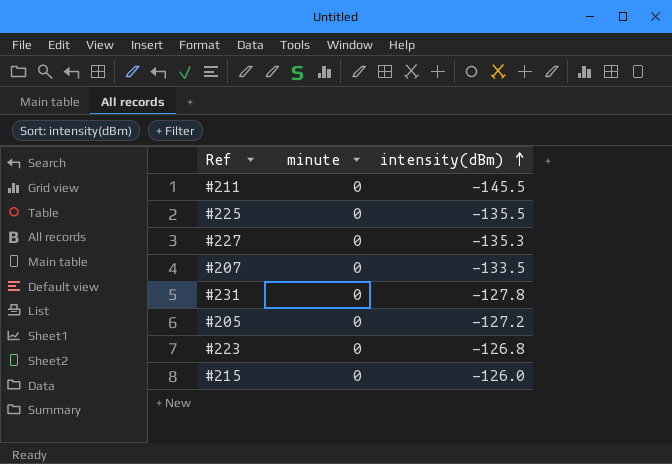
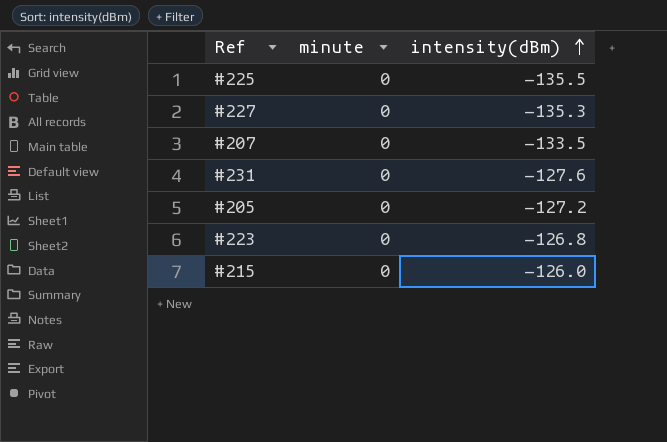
row #211: 0 | -145.5 -> none
#231 | intensity(dBm): -127.8 -> -127.6

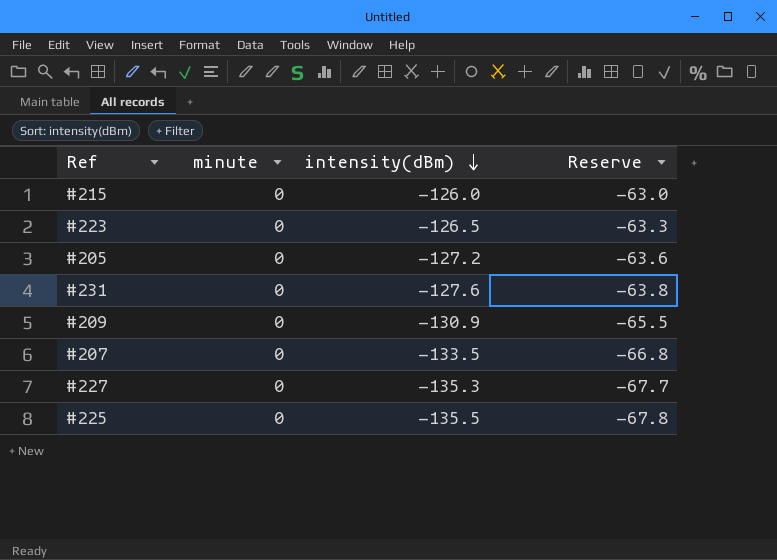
row order: intensity(dBm) ascending -> intensity(dBm) descending
column Reserve | formula: none -> [intensity(dBm)] * 0.5
#223 | intensity(dBm): -126.8 -> -126.5
row #209: none -> 0 | -130.9 | -65.5

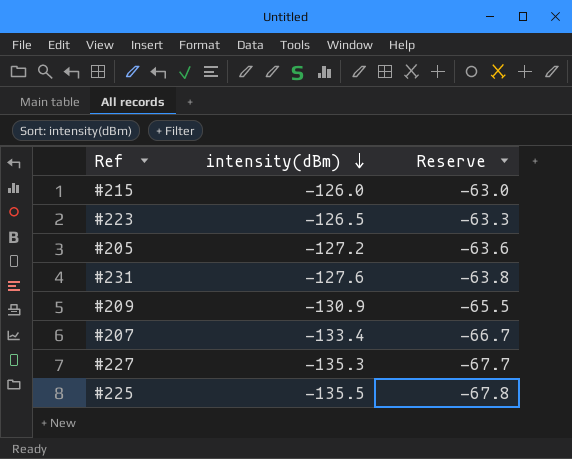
column minute | position: 2 -> none
#207 | intensity(dBm): -133.5 -> -133.4
#207 | Reserve: -66.8 -> -66.7

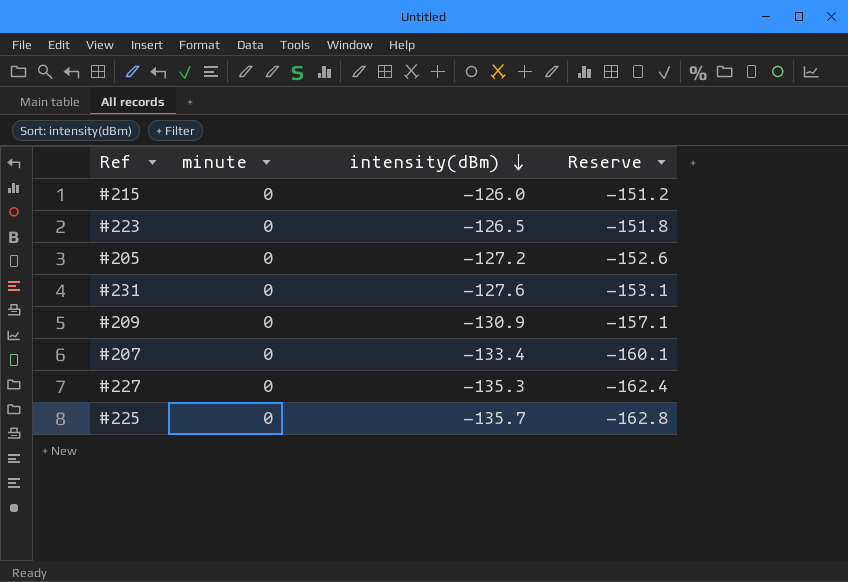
column minute | position: none -> 2
column Reserve | formula: [intensity(dBm)] * 0.5 -> [intensity(dBm)] * 1.2
#225 | intensity(dBm): -135.5 -> -135.7

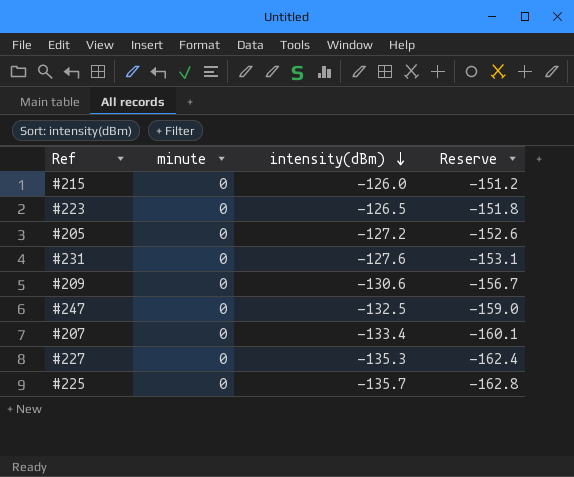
#209 | intensity(dBm): -130.9 -> -130.6
#209 | Reserve: -157.1 -> -156.7
row #247: none -> 0 | -132.5 | -159.0

